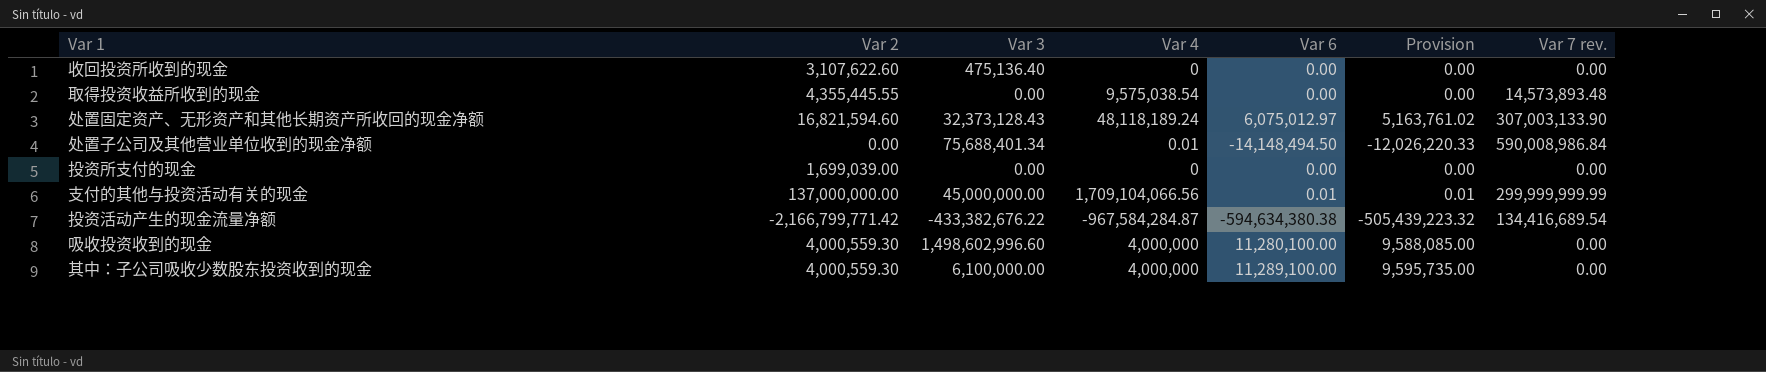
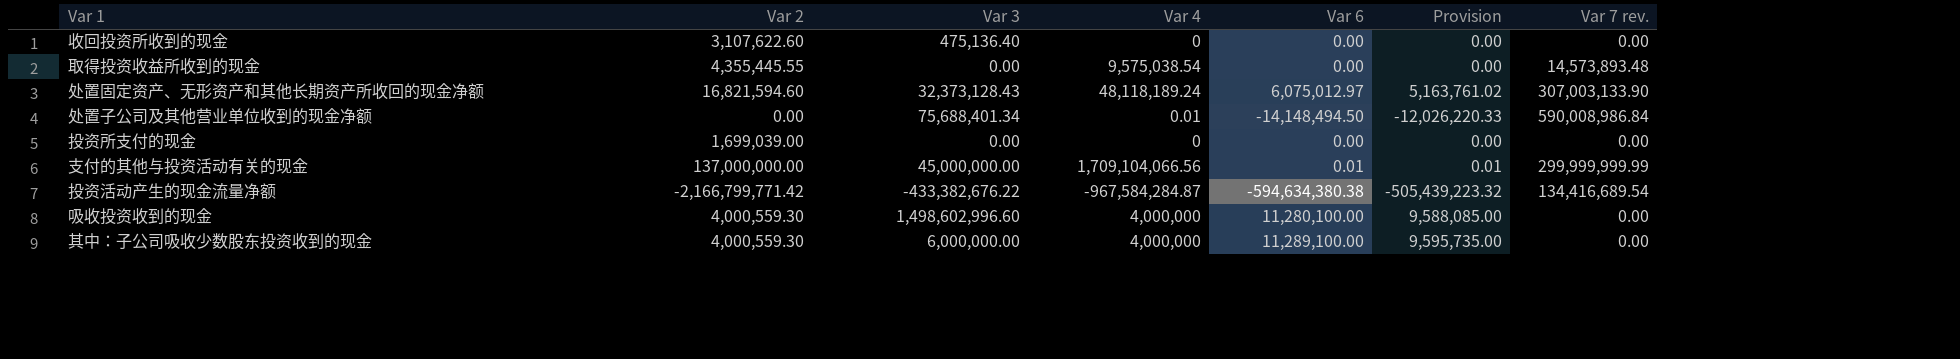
其中：子公司吸收少数股东投资收到的现金 | Var 3: 6,100,000.00 -> 6,000,000.00

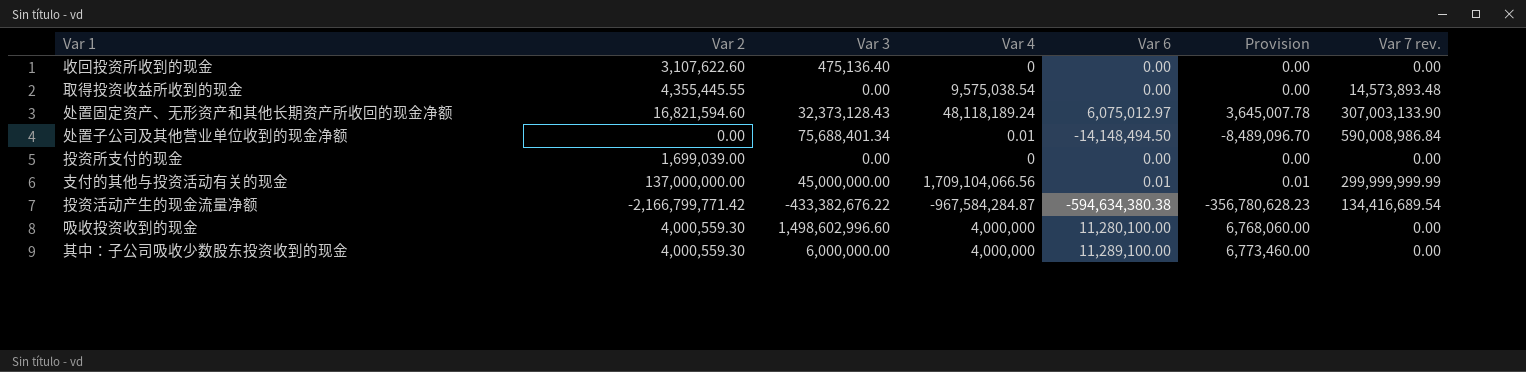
column Provision | formula: [Var 6] * 0.85 -> [Var 6] * 0.6

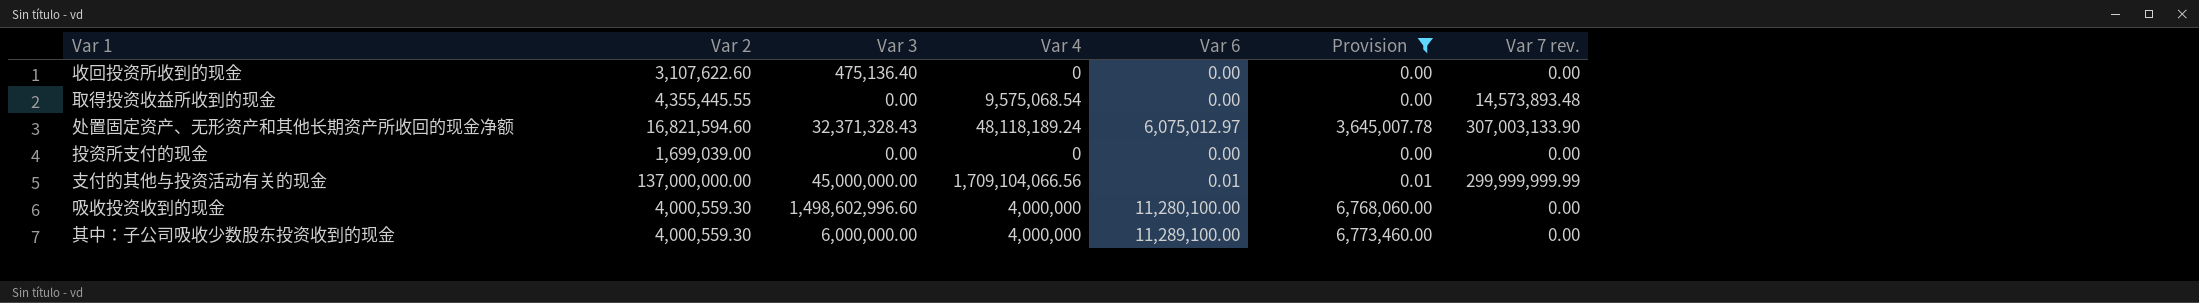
filter: none -> Provision >= 0.00
取得投资收益所收到的现金 | Var 4: 9,575,038.54 -> 9,575,068.54
处置固定资产、无形资产和其他长期资产所收回的现金净额 | Var 3: 32,373,128.43 -> 32,371,328.43

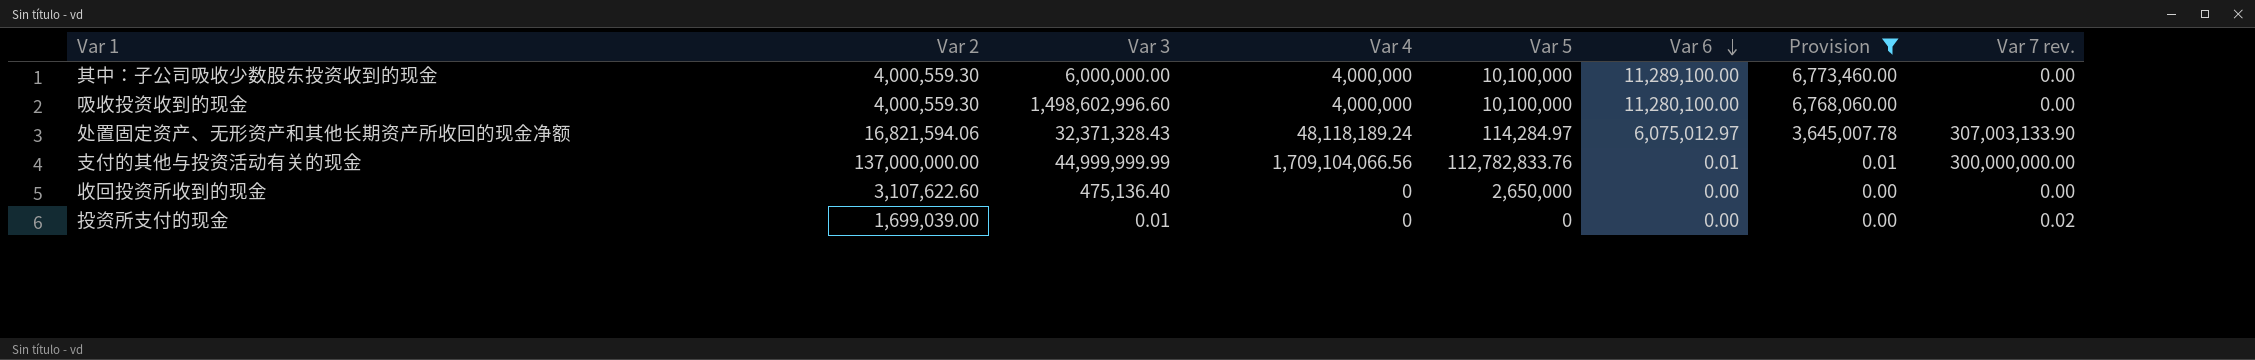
row order: none -> Var 6 descending
column Var 5 | position: none -> 5
row 取得投资收益所收到的现金: 4,355,445.55 | 0.00 | 9,575,068.54 | 0.00 | 0.00 | 14,573,893.48 -> none
处置固定资产、无形资产和其他长期资产所收回的现金净额 | Var 2: 16,821,594.60 -> 16,821,594.06
支付的其他与投资活动有关的现金 | Var 3: 45,000,000.00 -> 44,999,999.99
支付的其他与投资活动有关的现金 | Var 7 rev.: 299,999,999.99 -> 300,000,000.00
投资所支付的现金 | Var 3: 0.00 -> 0.01
投资所支付的现金 | Var 7 rev.: 0.00 -> 0.02

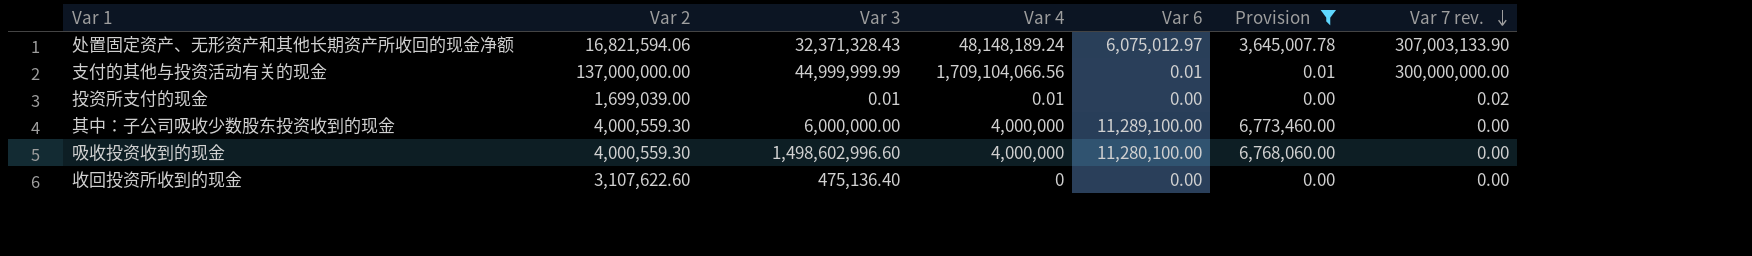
row order: Var 6 descending -> Var 7 rev. descending
column Var 5 | position: 5 -> none
处置固定资产、无形资产和其他长期资产所收回的现金净额 | Var 4: 48,118,189.24 -> 48,148,189.24
投资所支付的现金 | Var 4: 0 -> 0.01

